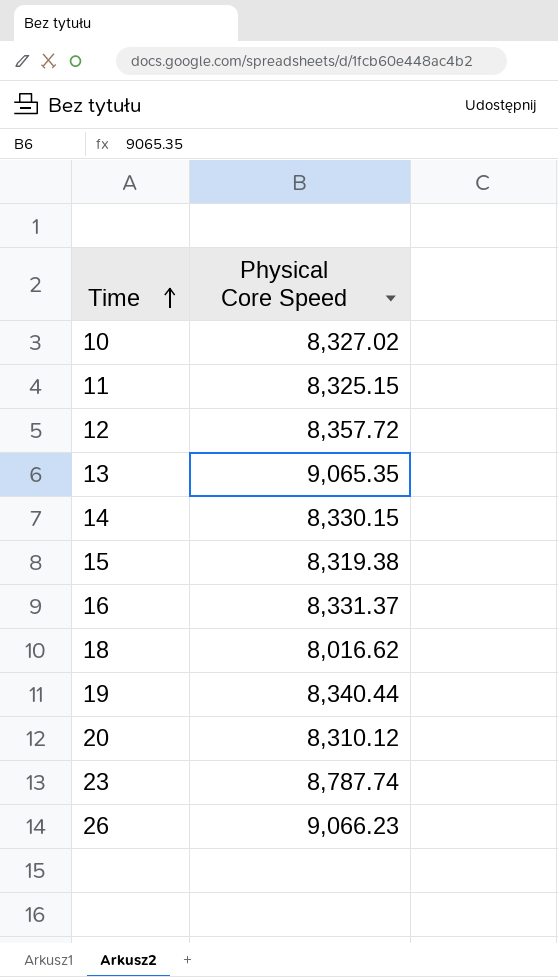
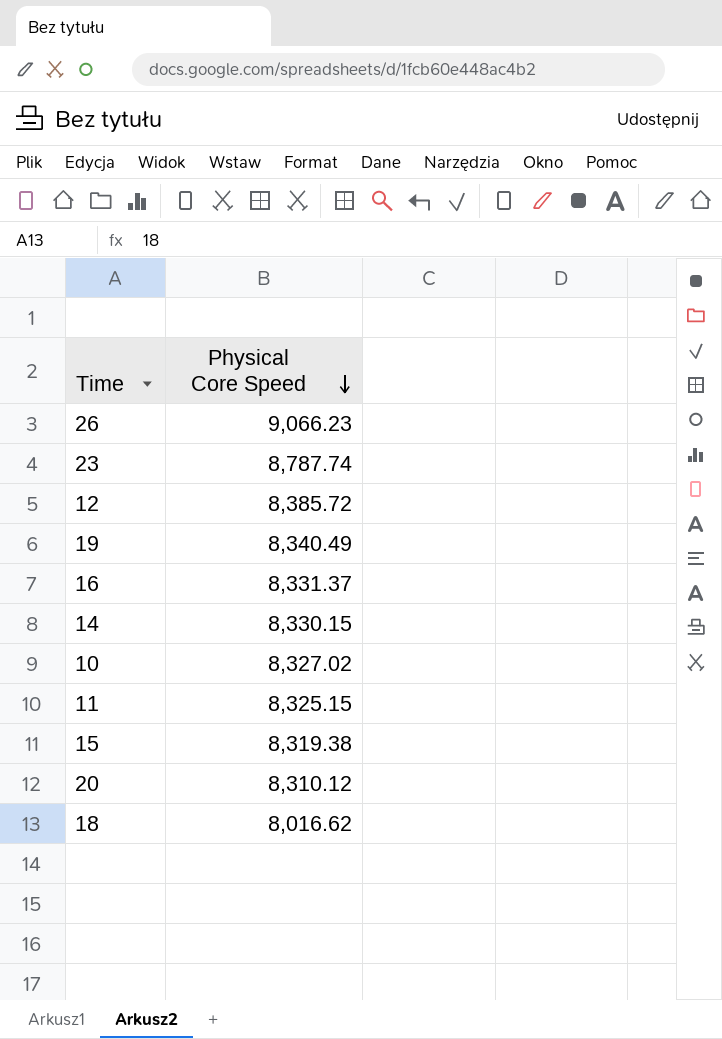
row order: Time ascending -> Physical Core Speed descending
row 13: 9,065.35 -> none
12 | Physical Core Speed: 8,357.72 -> 8,385.72
19 | Physical Core Speed: 8,340.44 -> 8,340.49

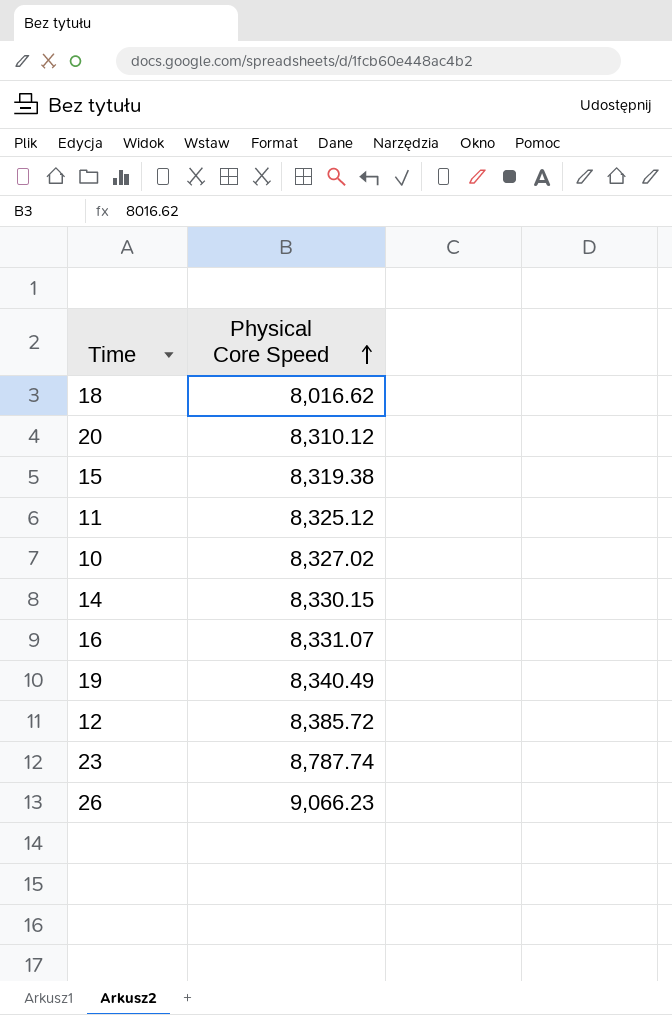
row order: Physical Core Speed descending -> Physical Core Speed ascending
11 | Physical Core Speed: 8,325.15 -> 8,325.12
16 | Physical Core Speed: 8,331.37 -> 8,331.07

